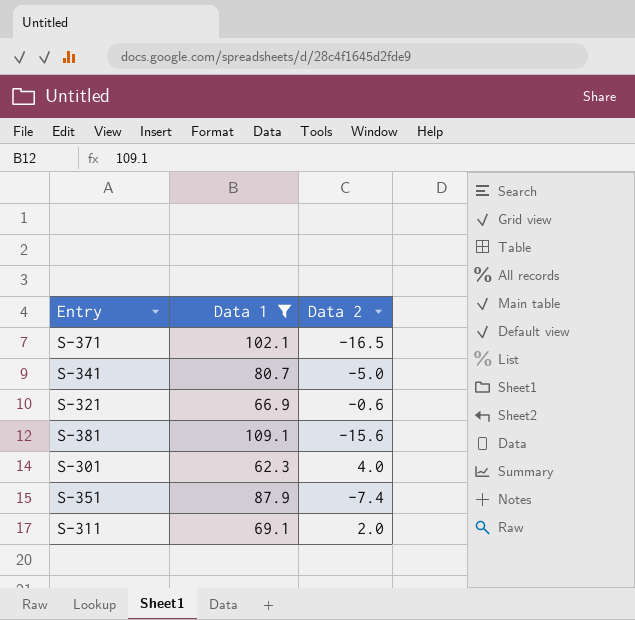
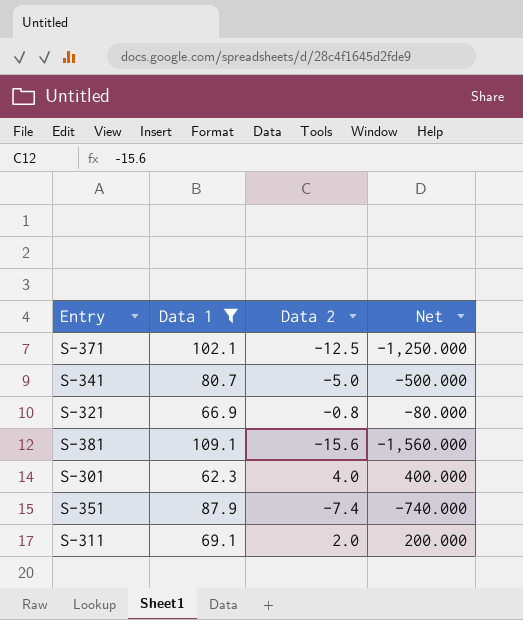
column Net | formula: none -> [Data 2] * 100
S-371 | Data 2: -16.5 -> -12.5
S-321 | Data 2: -0.6 -> -0.8

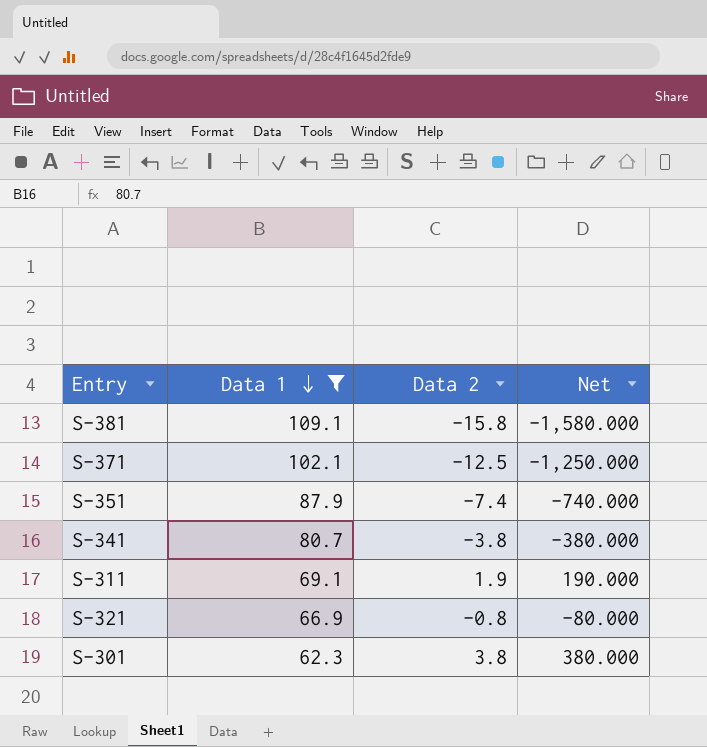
row order: none -> Data 1 descending
S-381 | Data 2: -15.6 -> -15.8
S-381 | Net: -1,560.000 -> -1,580.000
S-341 | Data 2: -5.0 -> -3.8
S-341 | Net: -500.000 -> -380.000
S-311 | Data 2: 2.0 -> 1.9
S-311 | Net: 200.000 -> 190.000
S-301 | Data 2: 4.0 -> 3.8
S-301 | Net: 400.000 -> 380.000

